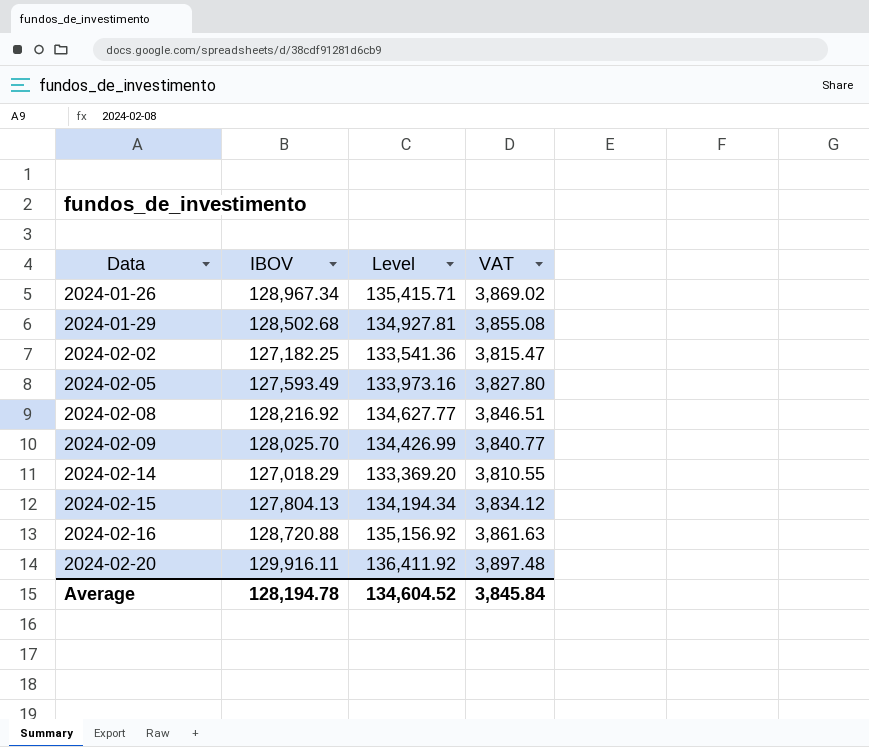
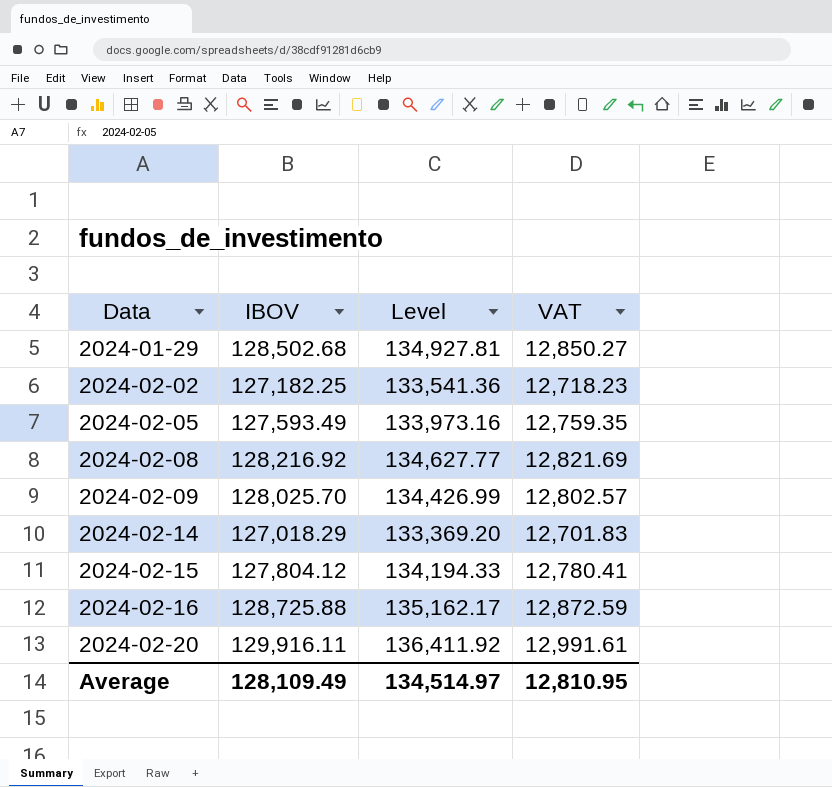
column VAT | formula: [IBOV] * 0.03 -> [IBOV] * 0.1
row 2024-01-26: 128,967.34 | 135,415.71 | 3,869.02 -> none
2024-02-15 | IBOV: 127,804.13 -> 127,804.12
2024-02-15 | Level: 134,194.34 -> 134,194.33
2024-02-16 | IBOV: 128,720.88 -> 128,725.88
2024-02-16 | Level: 135,156.92 -> 135,162.17
Average | IBOV: 128,194.78 -> 128,109.49
Average | Level: 134,604.52 -> 134,514.97
Average | VAT: 3,845.84 -> 12,810.95

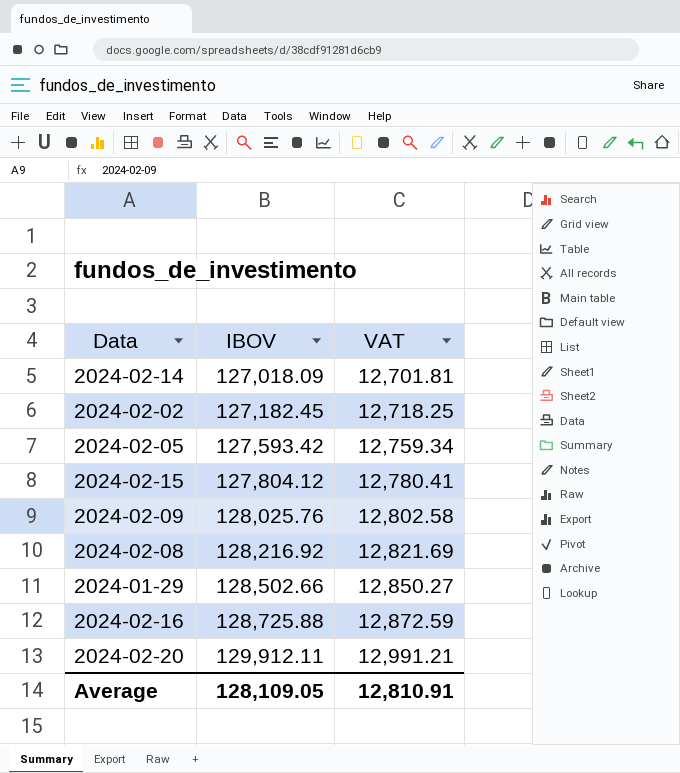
row order: Data ascending -> IBOV ascending
column Level | formula: [IBOV] * 1.05 -> none
2024-02-14 | IBOV: 127,018.29 -> 127,018.09
2024-02-14 | VAT: 12,701.83 -> 12,701.81
2024-02-02 | IBOV: 127,182.25 -> 127,182.45
2024-02-02 | VAT: 12,718.23 -> 12,718.25
2024-02-05 | IBOV: 127,593.49 -> 127,593.42
2024-02-05 | VAT: 12,759.35 -> 12,759.34
2024-02-09 | IBOV: 128,025.70 -> 128,025.76
2024-02-09 | VAT: 12,802.57 -> 12,802.58
2024-01-29 | IBOV: 128,502.68 -> 128,502.66
2024-02-20 | IBOV: 129,916.11 -> 129,912.11
2024-02-20 | VAT: 12,991.61 -> 12,991.21
Average | IBOV: 128,109.49 -> 128,109.05
Average | VAT: 12,810.95 -> 12,810.91

